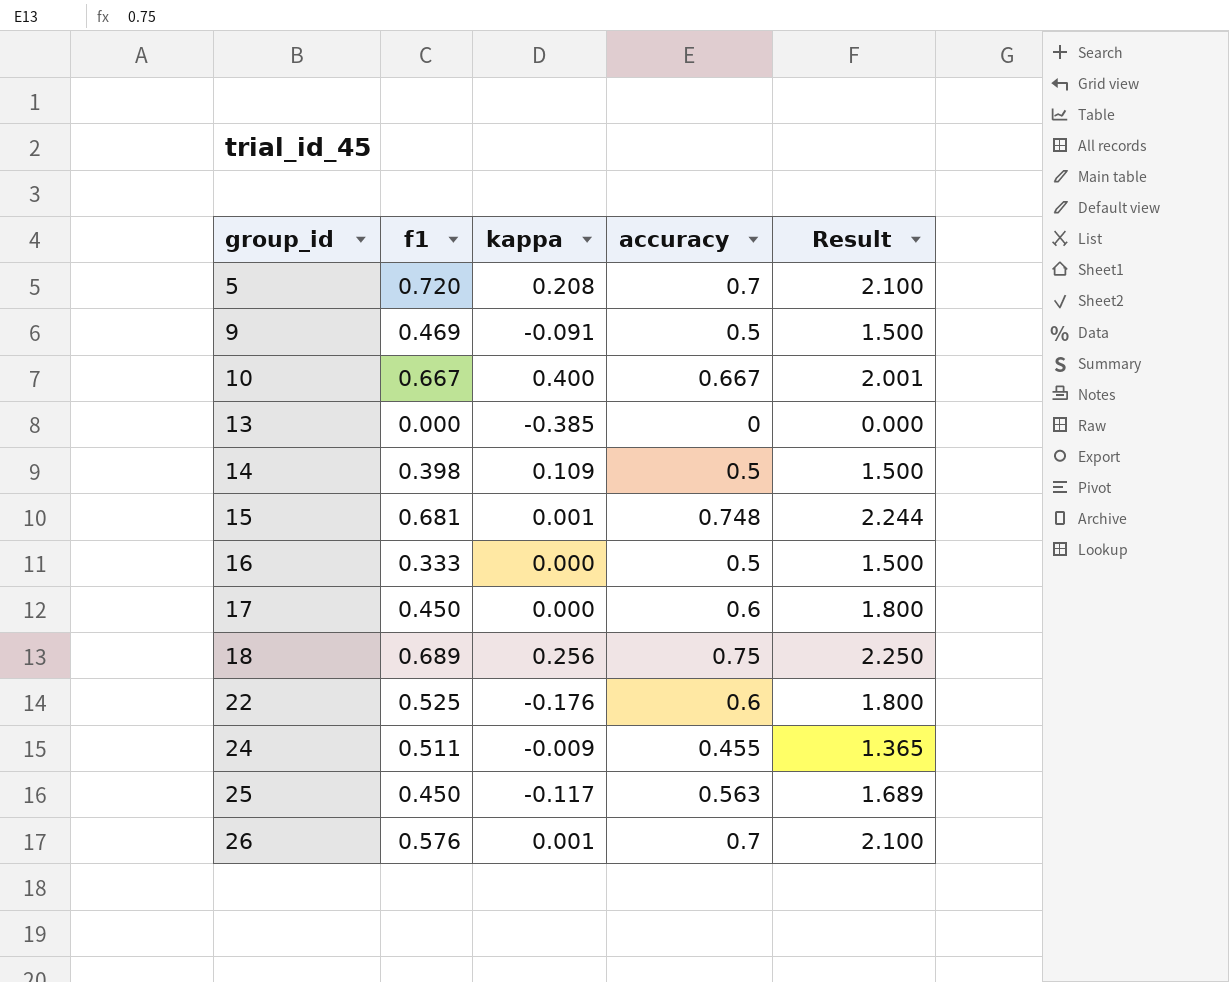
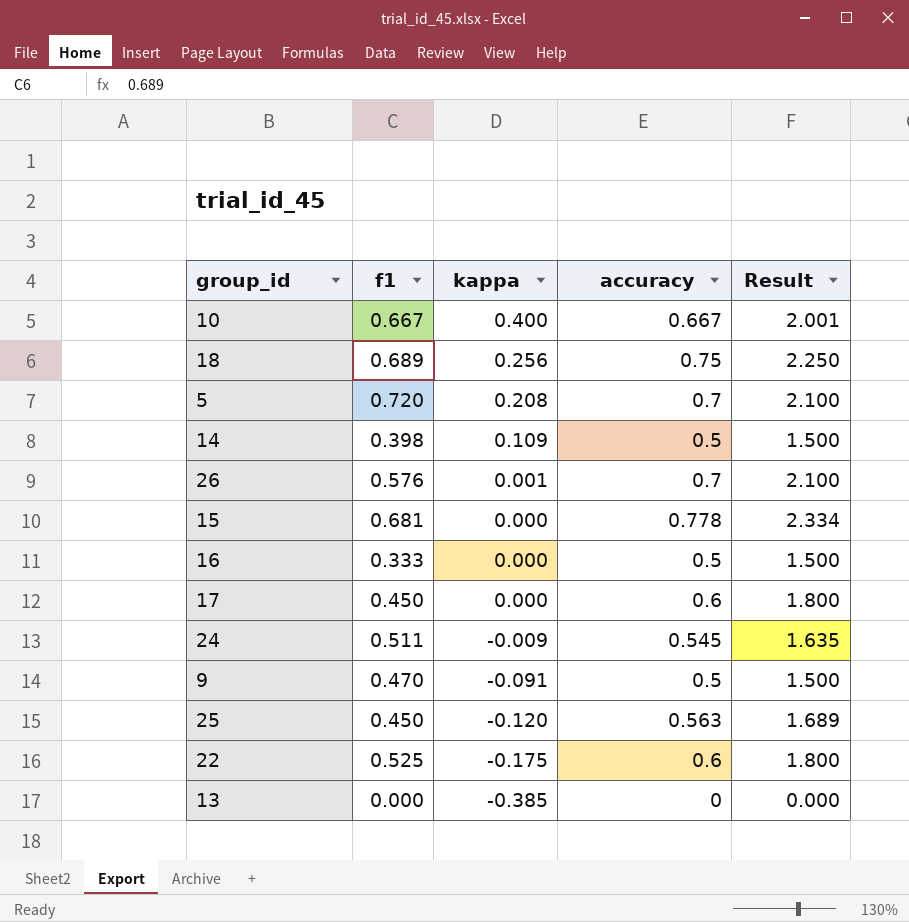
row order: group_id ascending -> kappa descending
15 | kappa: 0.001 -> 0.000
15 | accuracy: 0.748 -> 0.778
15 | Result: 2.244 -> 2.334
24 | accuracy: 0.455 -> 0.545
24 | Result: 1.365 -> 1.635
9 | f1: 0.469 -> 0.470
25 | kappa: -0.117 -> -0.120
22 | kappa: -0.176 -> -0.175

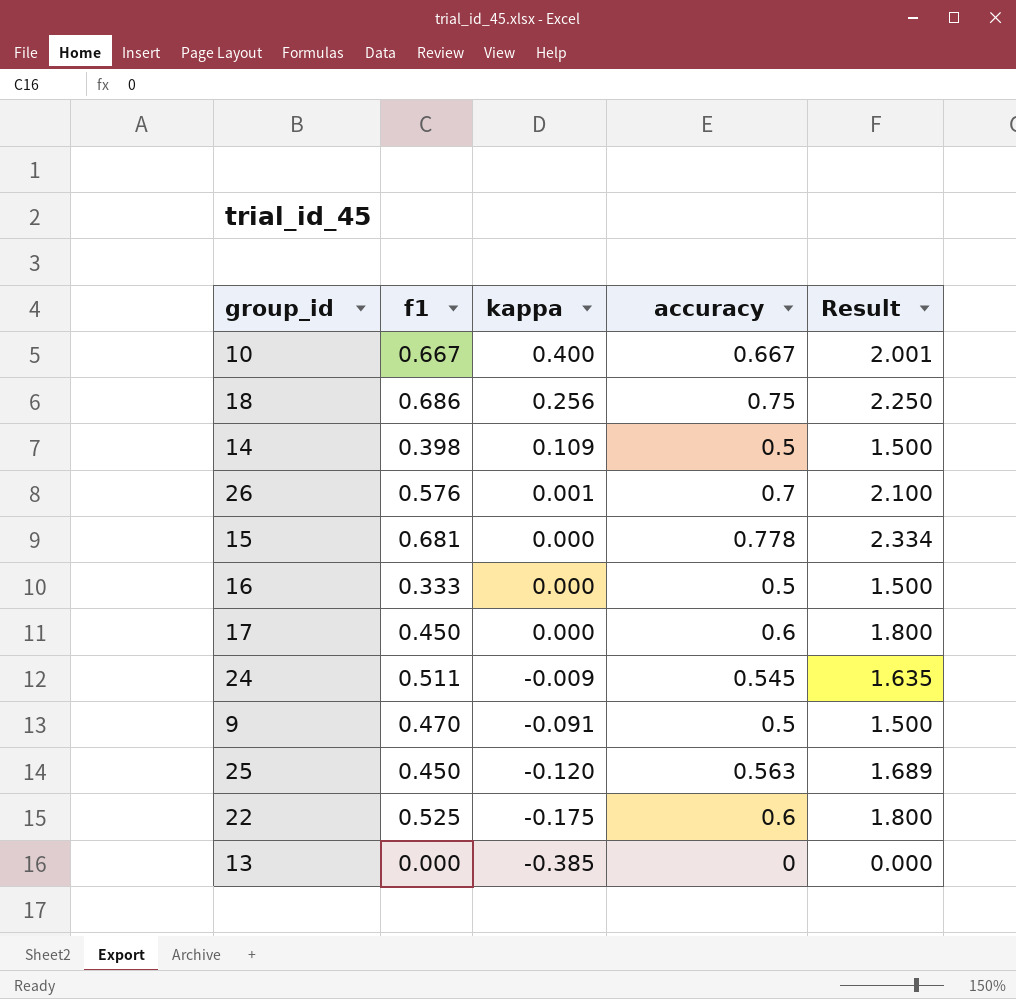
row 5: 0.720 | 0.208 | 0.7 | 2.100 -> none
18 | f1: 0.689 -> 0.686

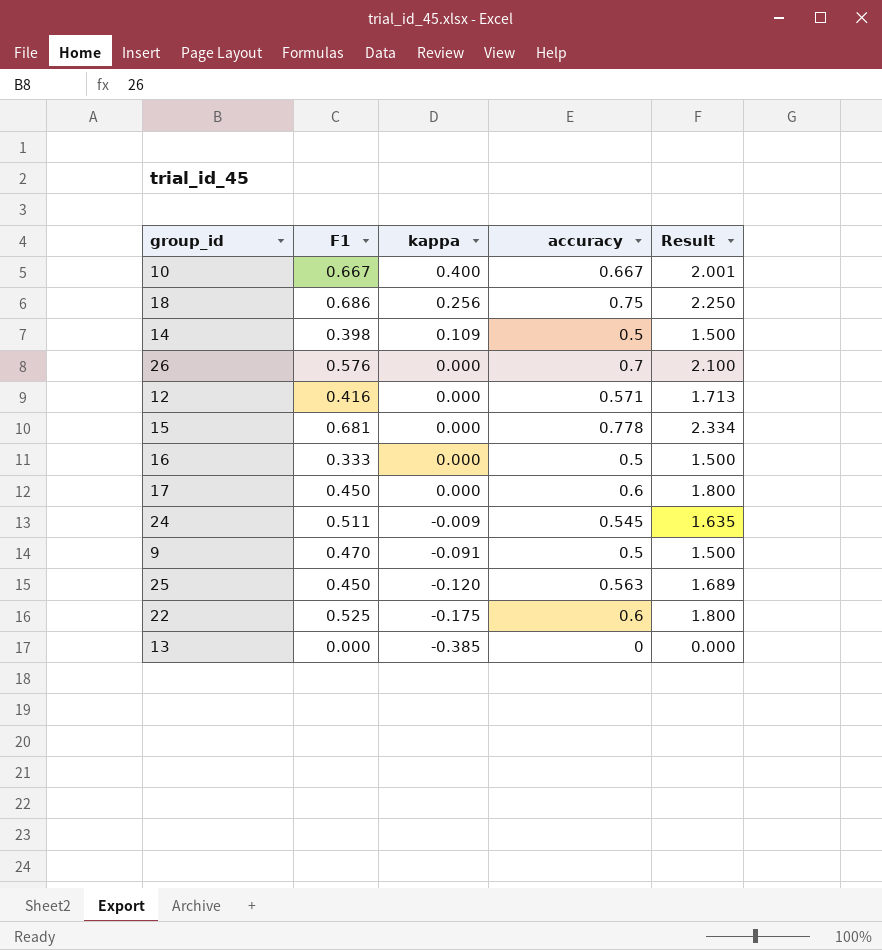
column name: f1 -> F1
26 | kappa: 0.001 -> 0.000
row 12: none -> 0.416 | 0.000 | 0.571 | 1.713

